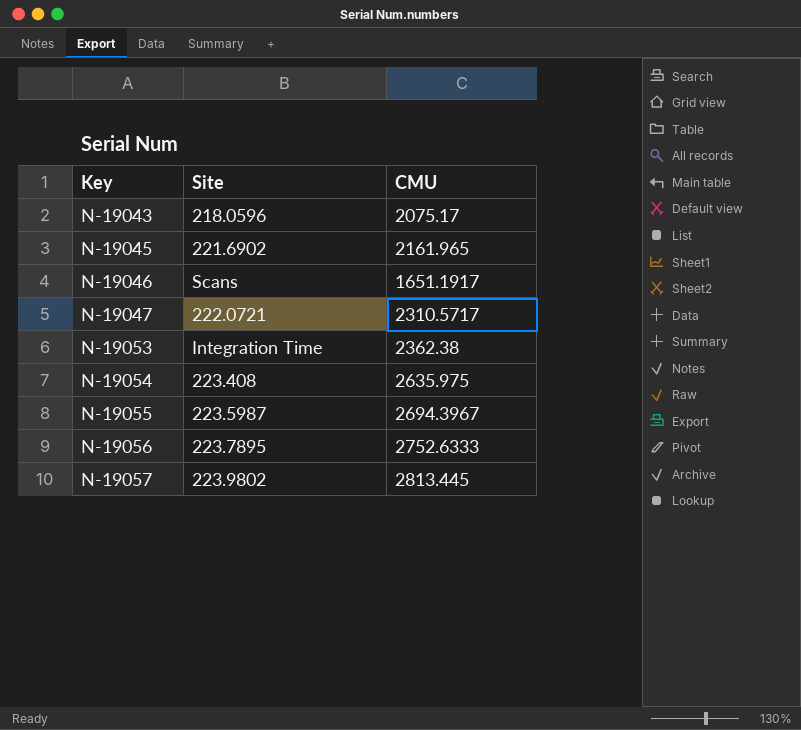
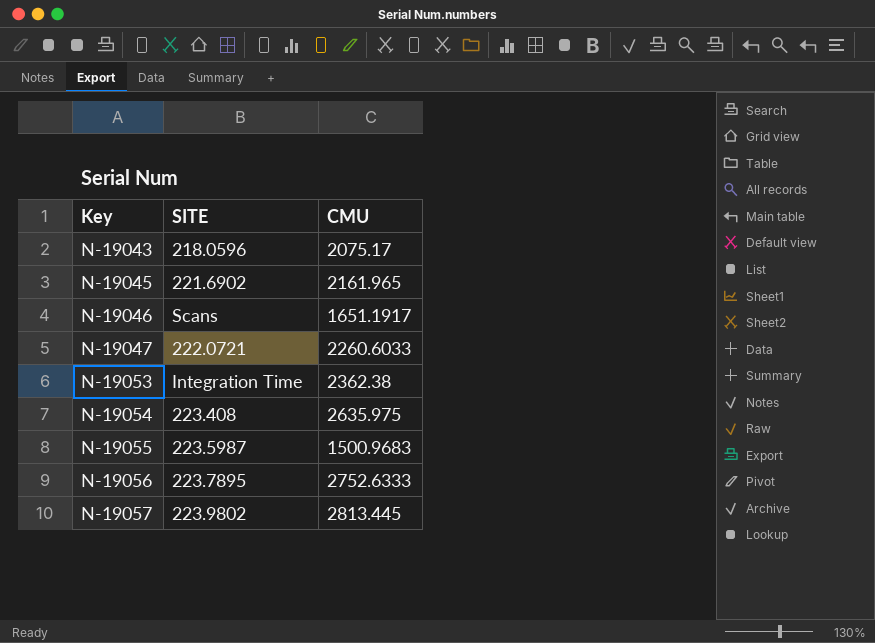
column name: Site -> SITE
N-19047 | CMU: 2310.5717 -> 2260.6033
N-19055 | CMU: 2694.3967 -> 1500.9683

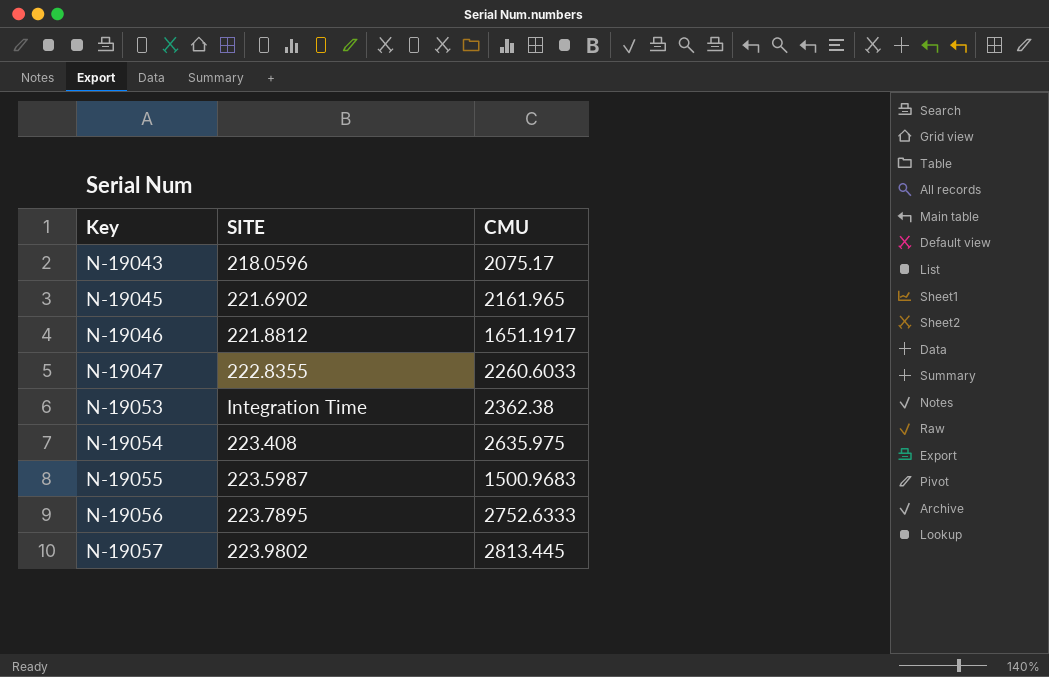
N-19046 | SITE: Scans -> 221.8812
N-19047 | SITE: 222.0721 -> 222.8355

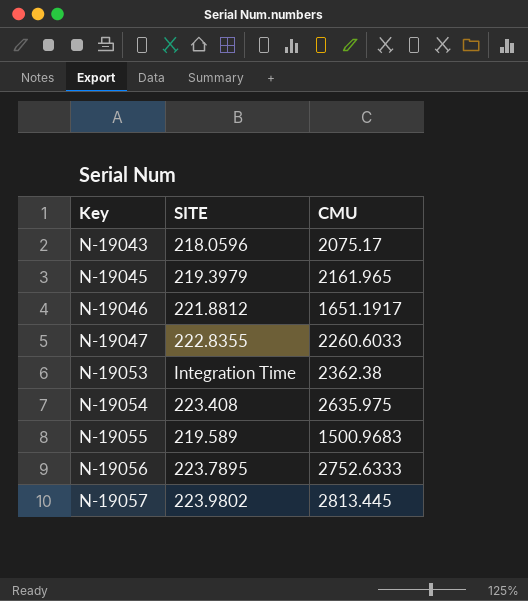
N-19045 | SITE: 221.6902 -> 219.3979
N-19055 | SITE: 223.5987 -> 219.589

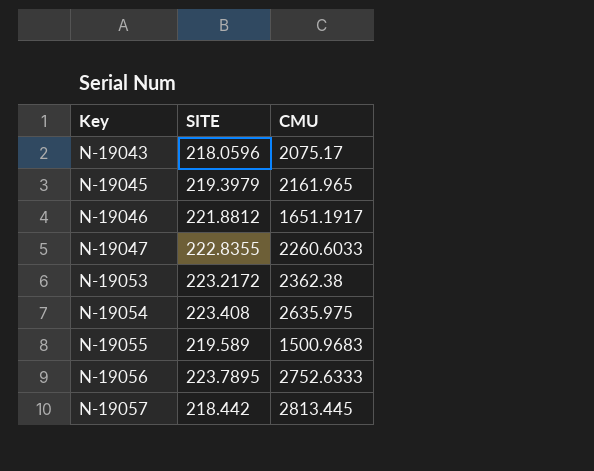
N-19053 | SITE: Integration Time -> 223.2172
N-19057 | SITE: 223.9802 -> 218.442

